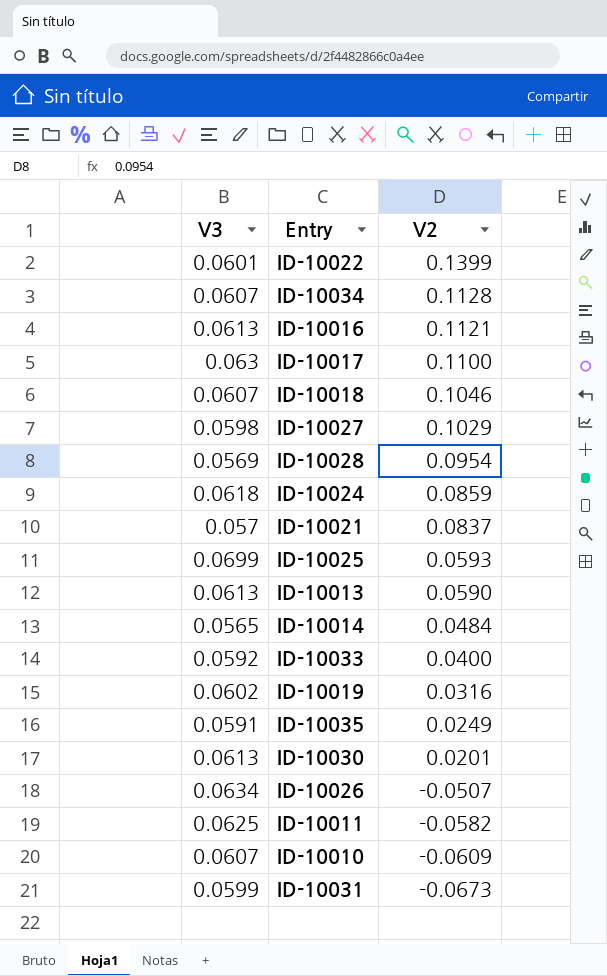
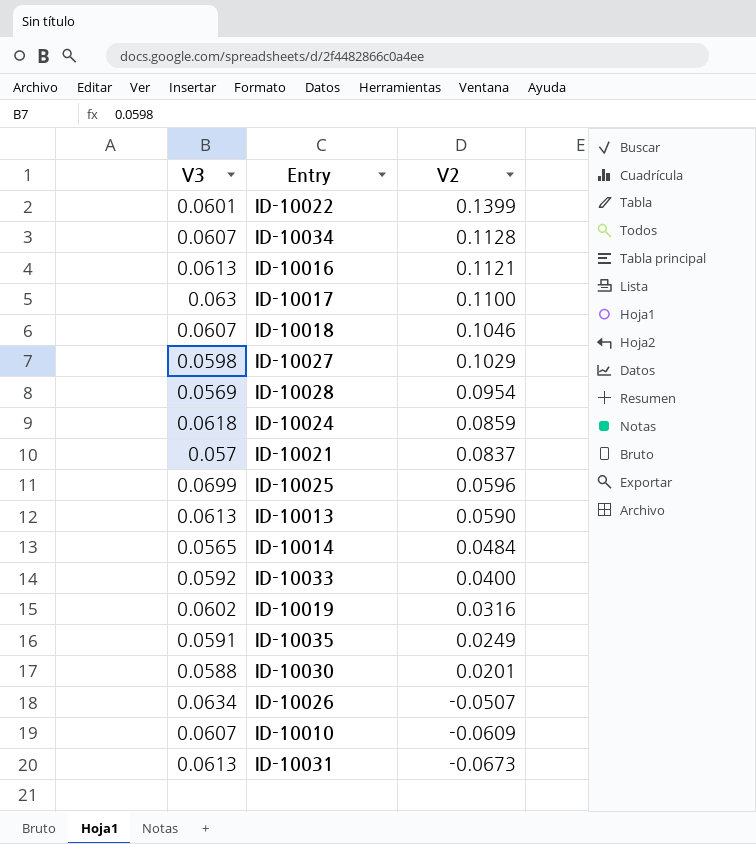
row ID-10011: 0.0625 | -0.0582 -> none
ID-10025 | V2: 0.0593 -> 0.0596
ID-10030 | V3: 0.0613 -> 0.0588
ID-10031 | V3: 0.0599 -> 0.0613

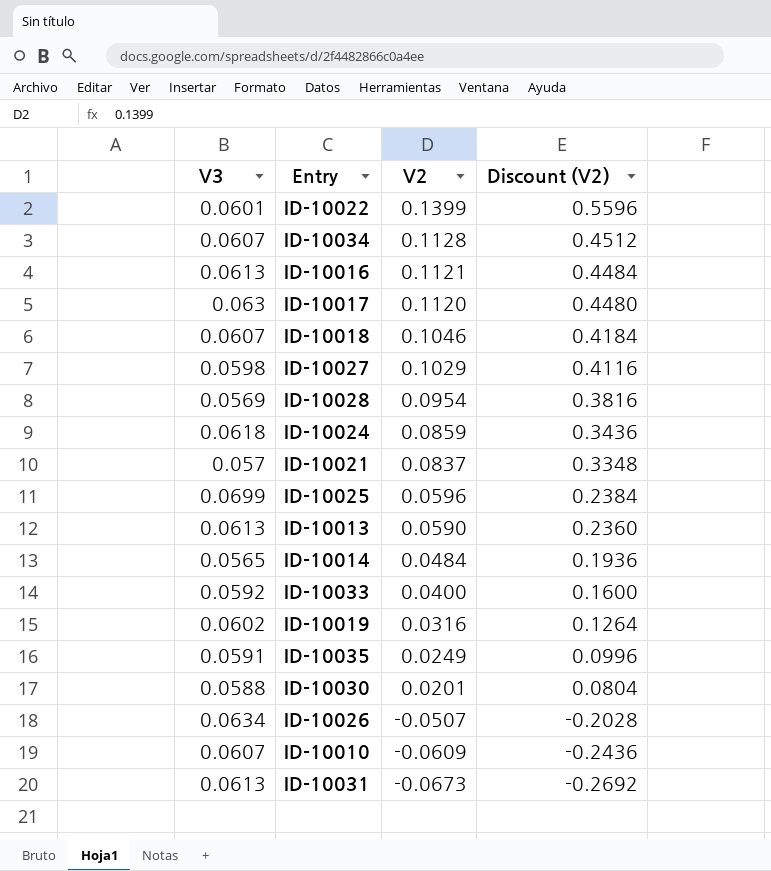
column Discount (V2) | formula: none -> [V2] * 4
ID-10017 | V2: 0.1100 -> 0.1120

